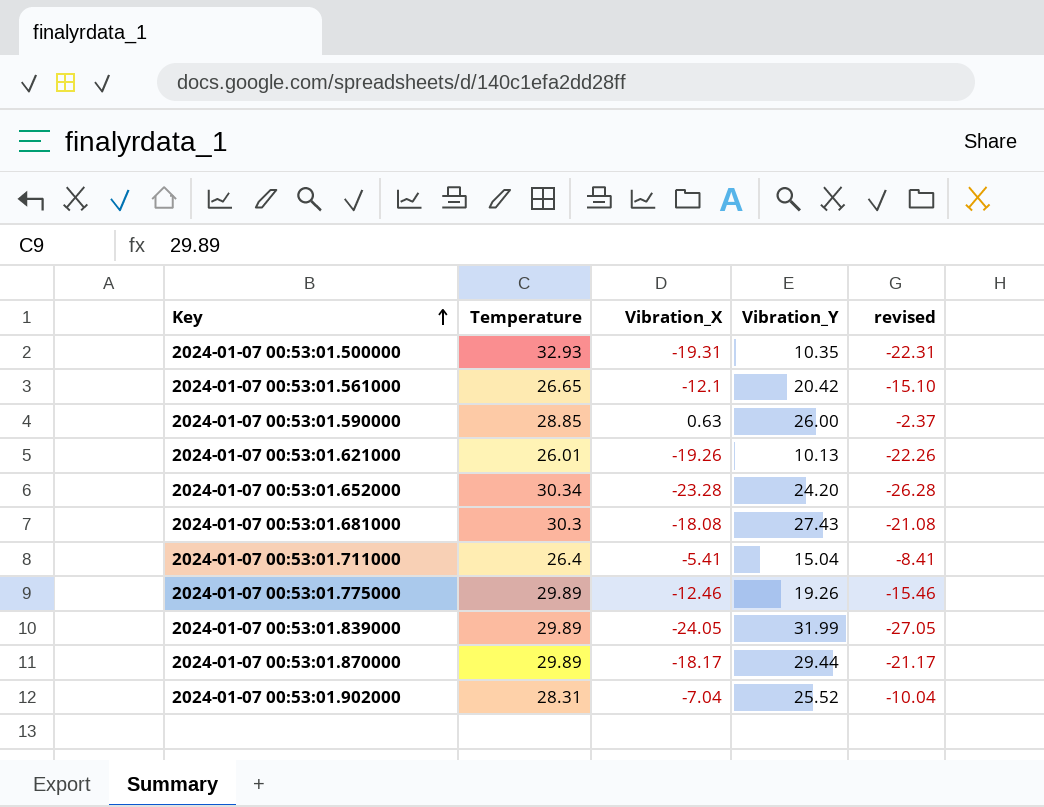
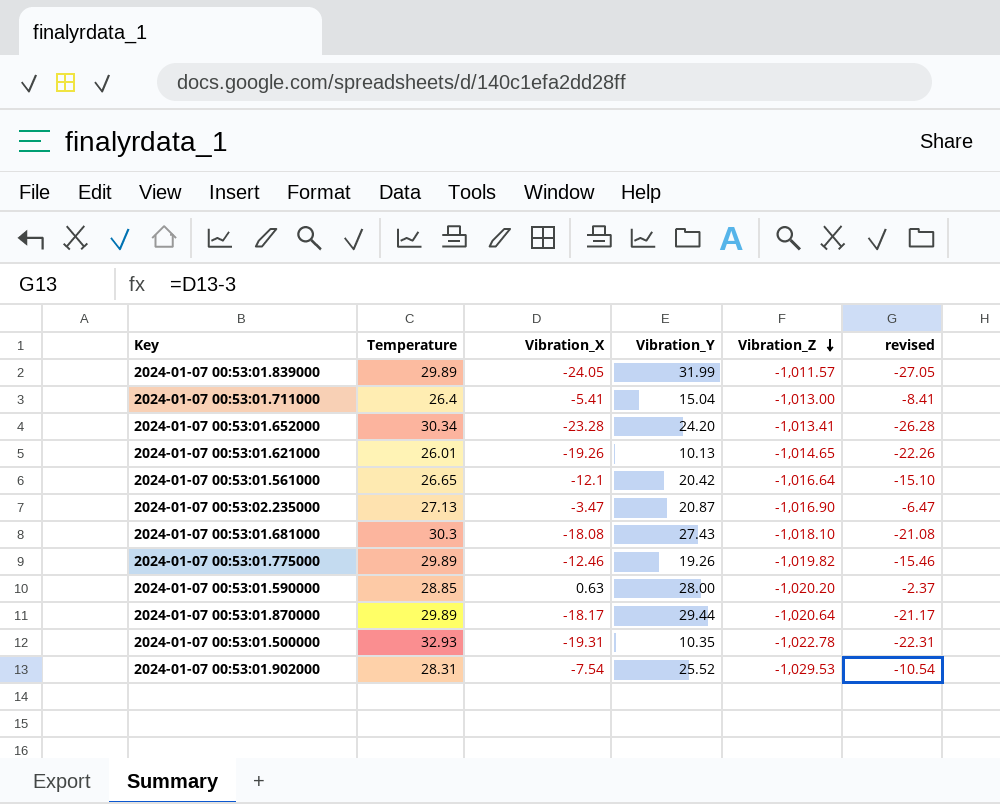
row order: Key ascending -> Vibration_Z descending
column Vibration_Z | position: none -> 5
row 2024-01-07 00:53:02.235000: none -> 27.13 | -3.47 | 20.87 | -1,016.90 | -6.47
2024-01-07 00:53:01.590000 | Vibration_Y: 26.00 -> 28.00
2024-01-07 00:53:01.902000 | Vibration_X: -7.04 -> -7.54
2024-01-07 00:53:01.902000 | revised: -10.04 -> -10.54

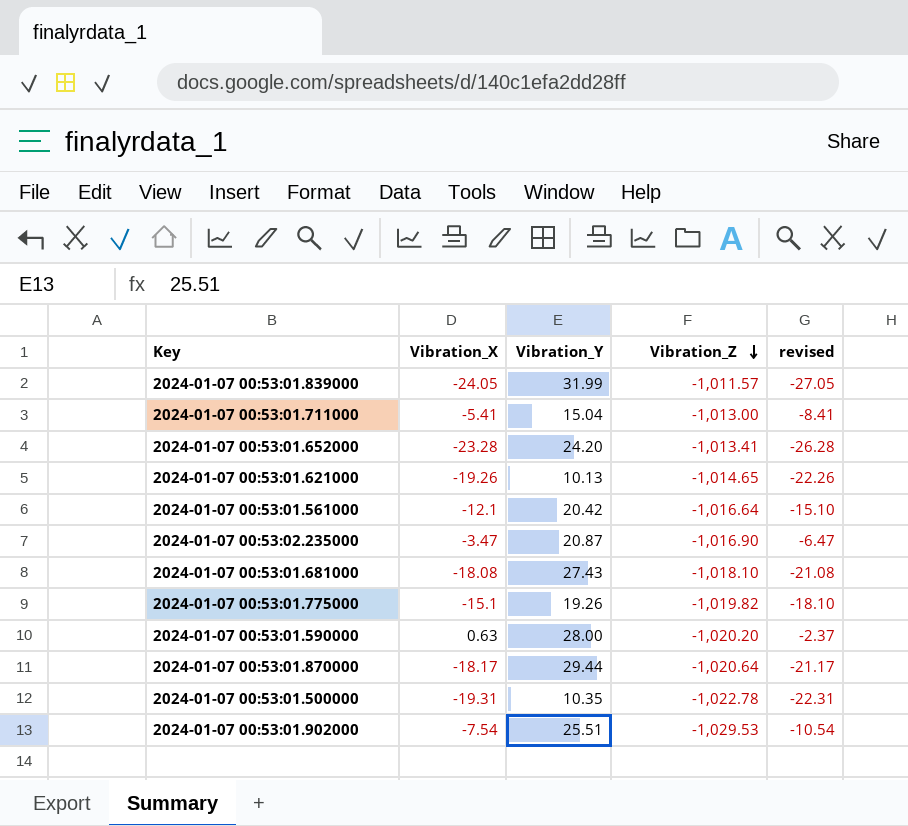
column Temperature | position: 2 -> none
2024-01-07 00:53:01.775000 | Vibration_X: -12.46 -> -15.1
2024-01-07 00:53:01.775000 | revised: -15.46 -> -18.10
2024-01-07 00:53:01.902000 | Vibration_Y: 25.52 -> 25.51

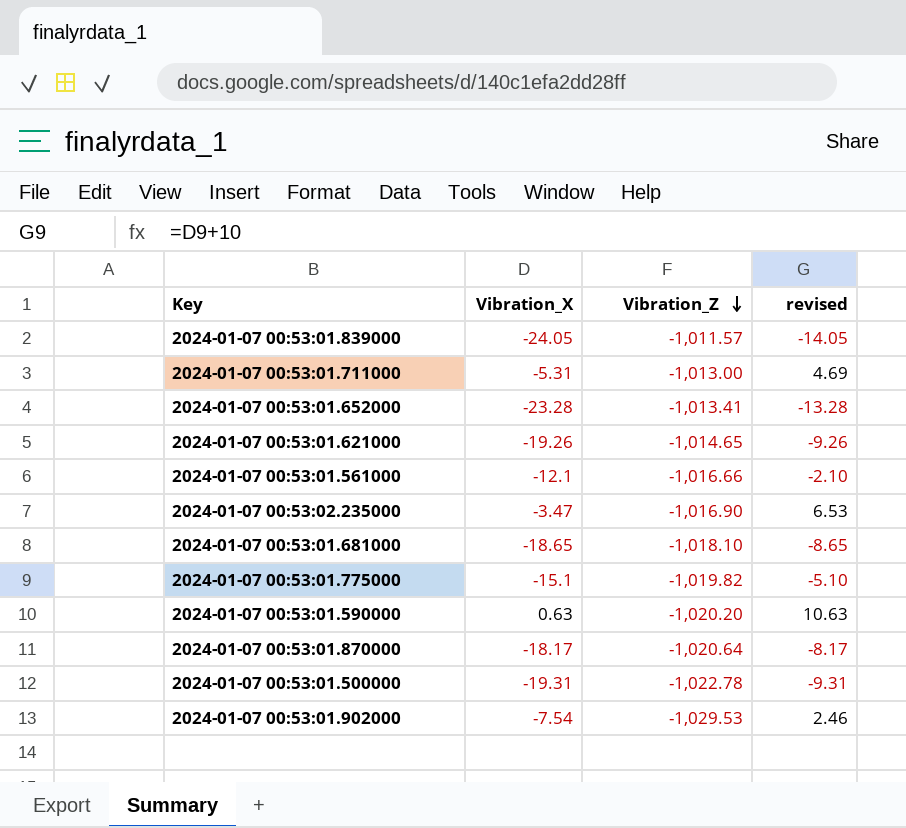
column Vibration_Y | position: 3 -> none
column revised | formula: [Vibration_X] - 3 -> [Vibration_X] + 10
2024-01-07 00:53:01.711000 | Vibration_X: -5.41 -> -5.31
2024-01-07 00:53:01.561000 | Vibration_Z: -1,016.64 -> -1,016.66
2024-01-07 00:53:01.681000 | Vibration_X: -18.08 -> -18.65

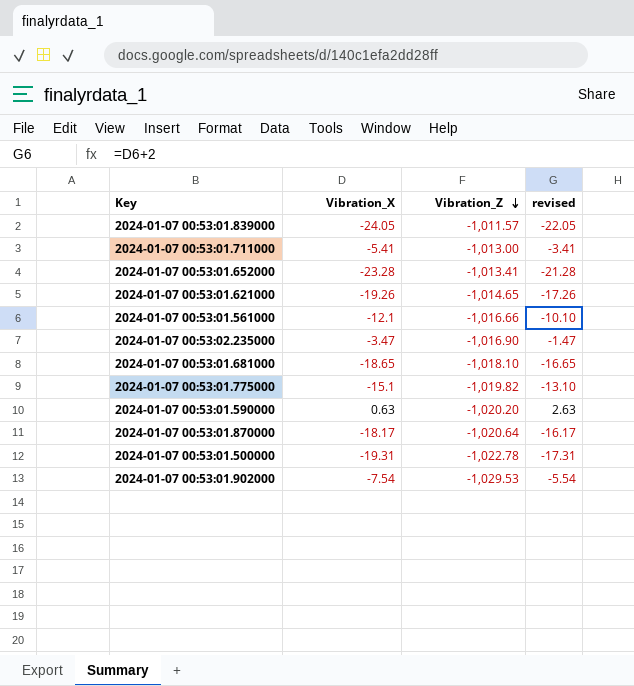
column revised | formula: [Vibration_X] + 10 -> [Vibration_X] + 2
2024-01-07 00:53:01.711000 | Vibration_X: -5.31 -> -5.41

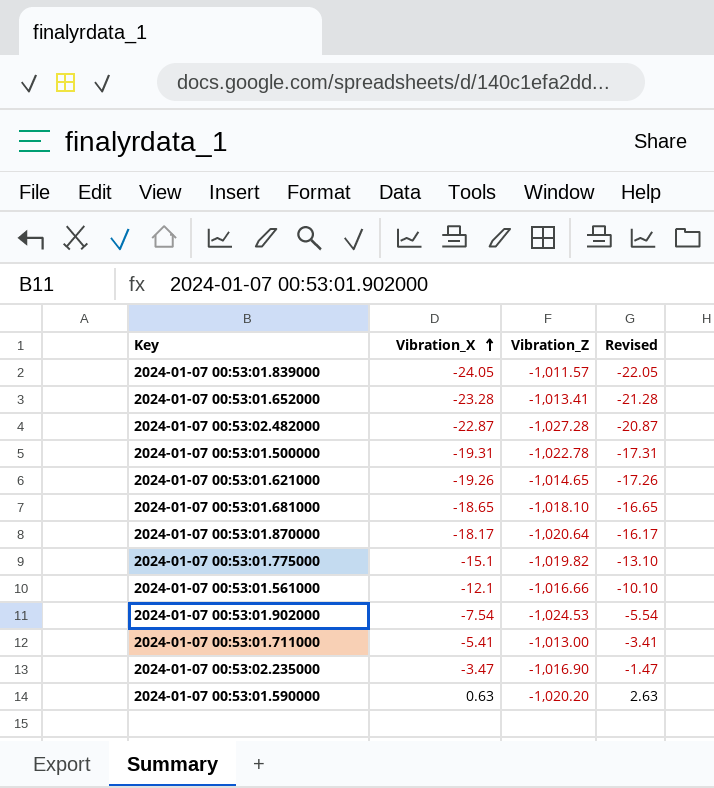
row order: Vibration_Z descending -> Vibration_X ascending
column name: revised -> Revised
row 2024-01-07 00:53:02.482000: none -> -22.87 | -1,027.28 | -20.87
2024-01-07 00:53:01.902000 | Vibration_Z: -1,029.53 -> -1,024.53

